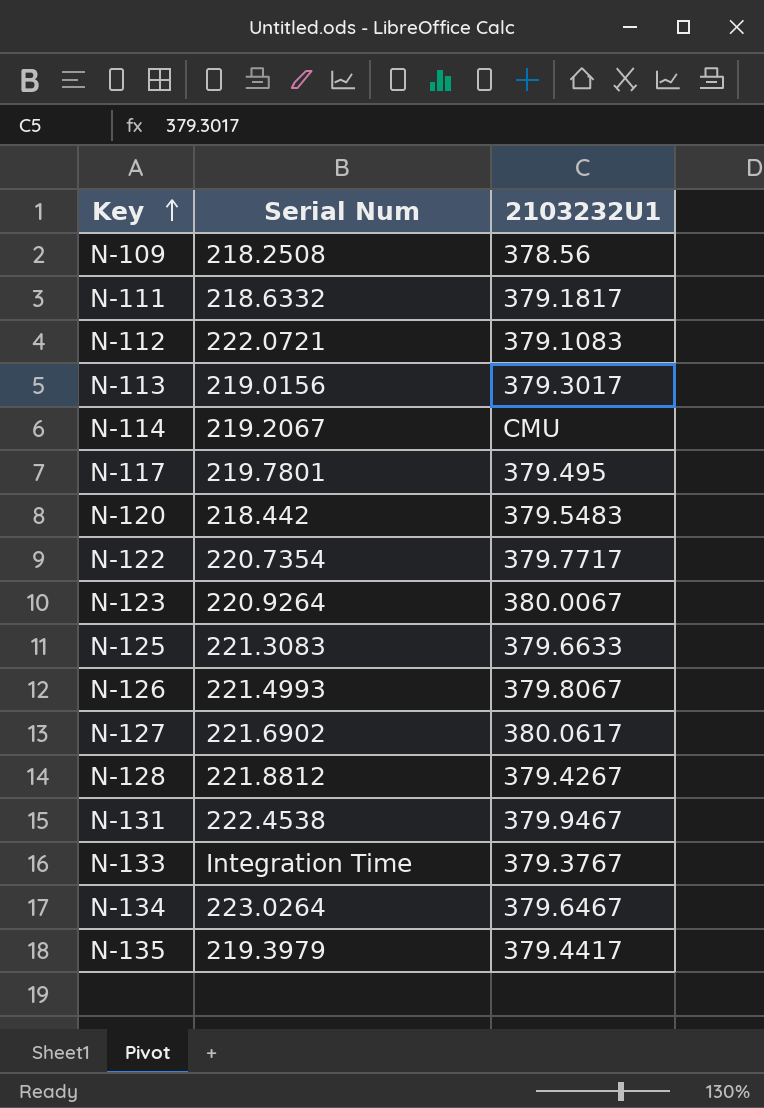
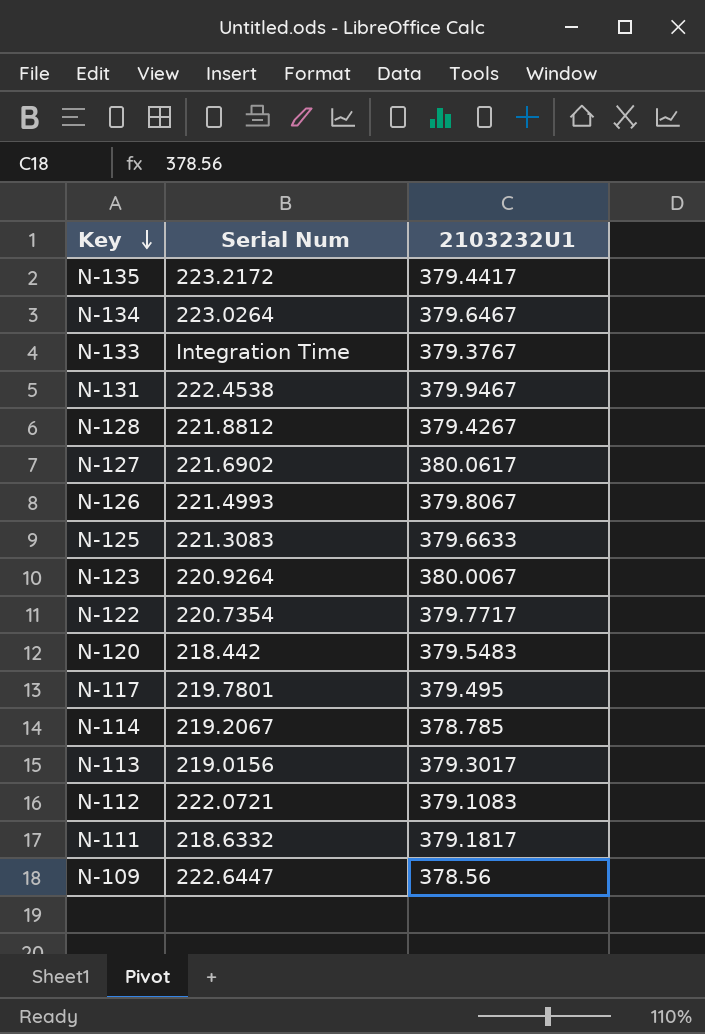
row order: Key ascending -> Key descending
N-135 | Serial Num: 219.3979 -> 223.2172
N-114 | 2103232U1: CMU -> 378.785
N-109 | Serial Num: 218.2508 -> 222.6447

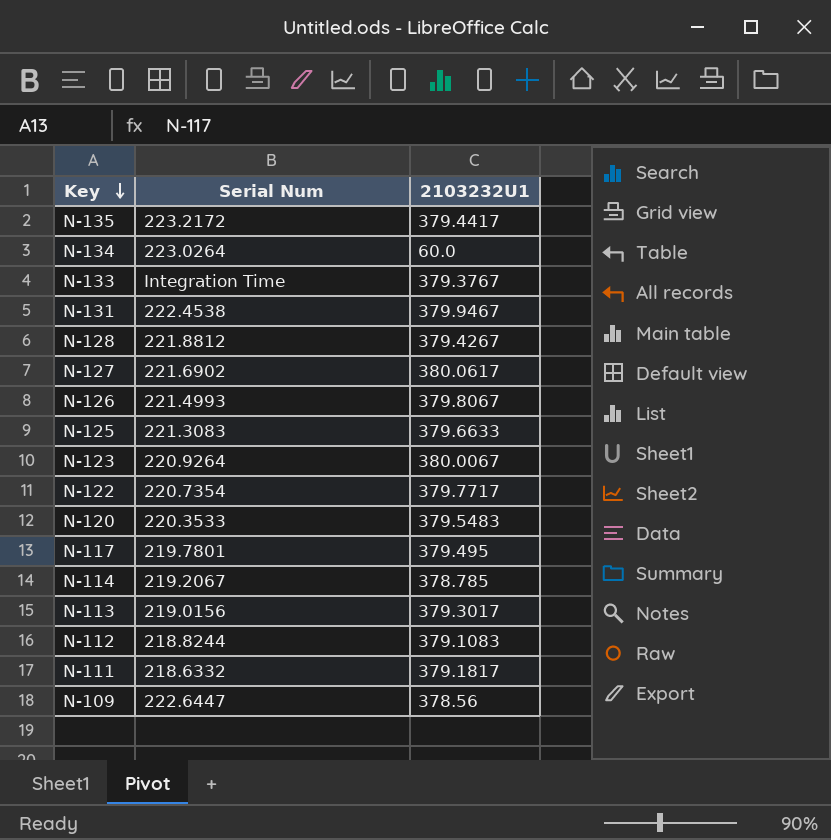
N-134 | 2103232U1: 379.6467 -> 60.0
N-120 | Serial Num: 218.442 -> 220.3533
N-112 | Serial Num: 222.0721 -> 218.8244

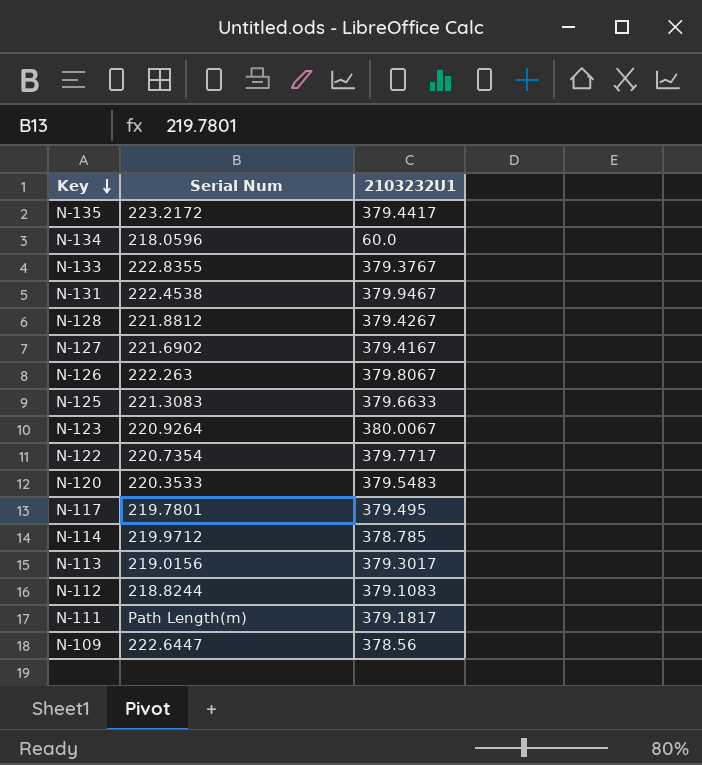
N-134 | Serial Num: 223.0264 -> 218.0596
N-133 | Serial Num: Integration Time -> 222.8355
N-127 | 2103232U1: 380.0617 -> 379.4167
N-126 | Serial Num: 221.4993 -> 222.263
N-114 | Serial Num: 219.2067 -> 219.9712
N-111 | Serial Num: 218.6332 -> Path Length(m)

